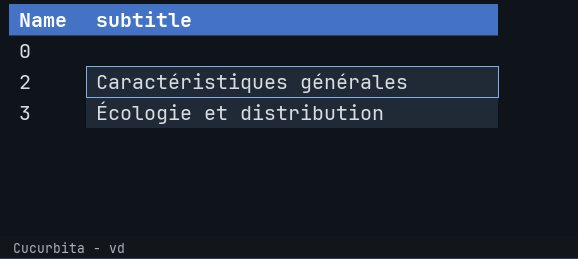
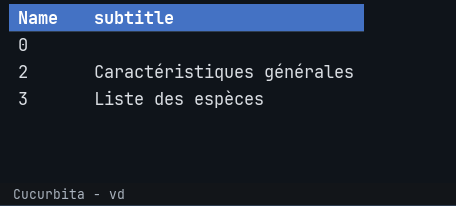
3 | subtitle: Écologie et distribution -> Liste des espèces

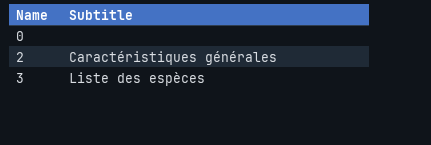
column name: subtitle -> Subtitle

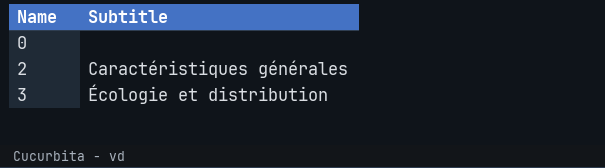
3 | Subtitle: Liste des espèces -> Écologie et distribution

